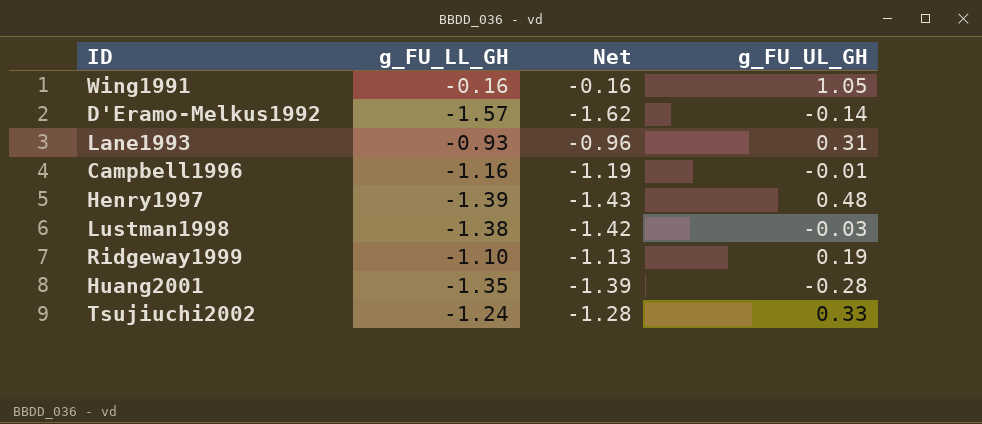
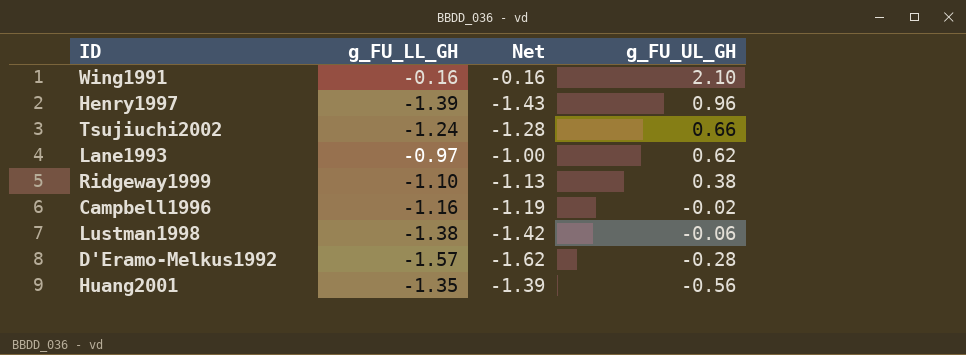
row order: none -> g_FU_UL_GH descending
Wing1991 | g_FU_UL_GH: 1.05 -> 2.10
Henry1997 | g_FU_UL_GH: 0.48 -> 0.96
Tsujiuchi2002 | g_FU_UL_GH: 0.33 -> 0.66
Lane1993 | g_FU_LL_GH: -0.93 -> -0.97
Lane1993 | Net: -0.96 -> -1.00
Lane1993 | g_FU_UL_GH: 0.31 -> 0.62
Ridgeway1999 | g_FU_UL_GH: 0.19 -> 0.38
Campbell1996 | g_FU_UL_GH: -0.01 -> -0.02
Lustman1998 | g_FU_UL_GH: -0.03 -> -0.06
D'Eramo-Melkus1992 | g_FU_UL_GH: -0.14 -> -0.28
Huang2001 | g_FU_UL_GH: -0.28 -> -0.56

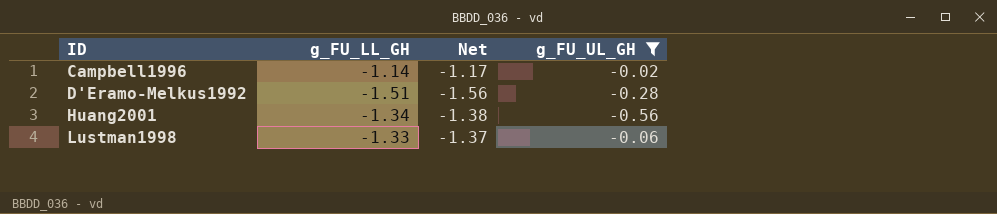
filter: none -> g_FU_UL_GH <= -0.02
row order: g_FU_UL_GH descending -> ID ascending
Campbell1996 | g_FU_LL_GH: -1.16 -> -1.14
Campbell1996 | Net: -1.19 -> -1.17
D'Eramo-Melkus1992 | g_FU_LL_GH: -1.57 -> -1.51
D'Eramo-Melkus1992 | Net: -1.62 -> -1.56
Huang2001 | g_FU_LL_GH: -1.35 -> -1.34
Huang2001 | Net: -1.39 -> -1.38
Lustman1998 | g_FU_LL_GH: -1.38 -> -1.33
Lustman1998 | Net: -1.42 -> -1.37

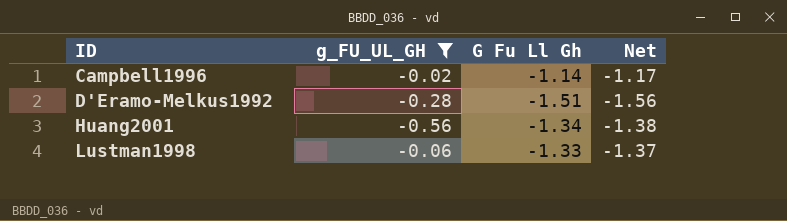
column g_FU_UL_GH | position: 4 -> 2
column name: g_FU_LL_GH -> G Fu Ll Gh

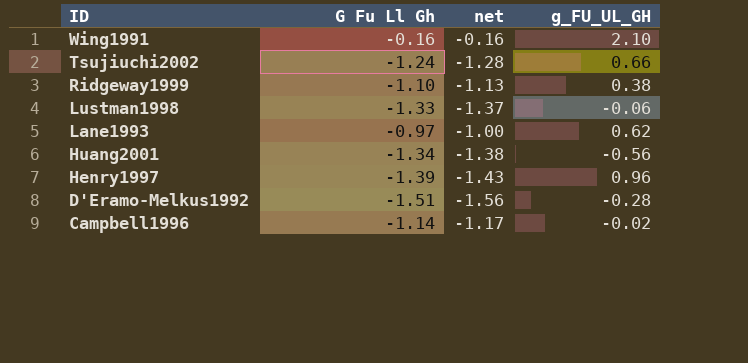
filter: g_FU_UL_GH <= -0.02 -> none
row order: ID ascending -> ID descending
column name: Net -> net
column g_FU_UL_GH | position: 2 -> 4

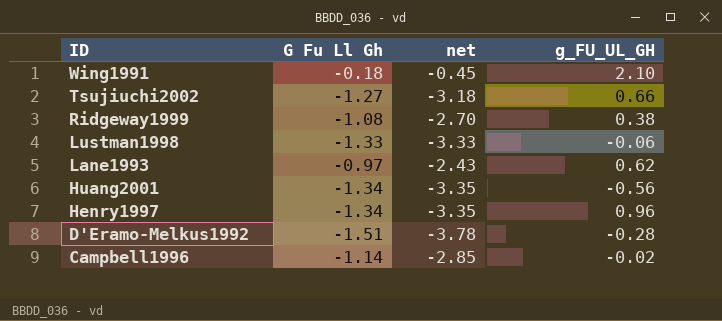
column net | formula: [G Fu Ll Gh] * 1.03 -> [G Fu Ll Gh] * 2.5
Wing1991 | G Fu Ll Gh: -0.16 -> -0.18
Tsujiuchi2002 | G Fu Ll Gh: -1.24 -> -1.27
Ridgeway1999 | G Fu Ll Gh: -1.10 -> -1.08
Henry1997 | G Fu Ll Gh: -1.39 -> -1.34

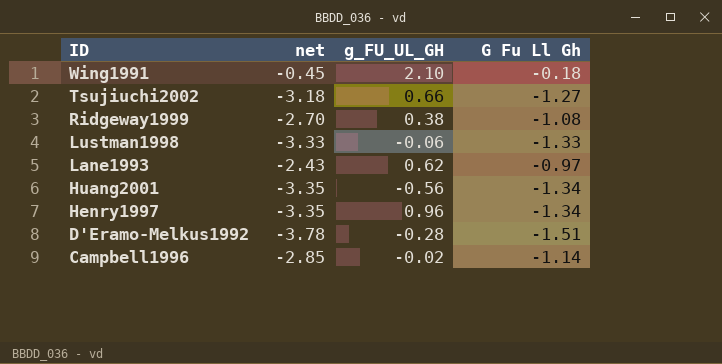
column G Fu Ll Gh | position: 2 -> 4

